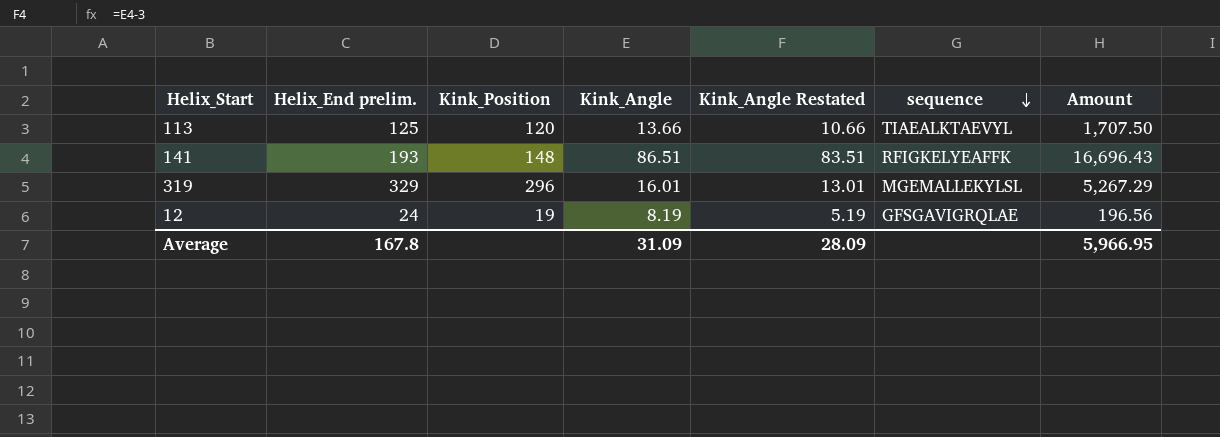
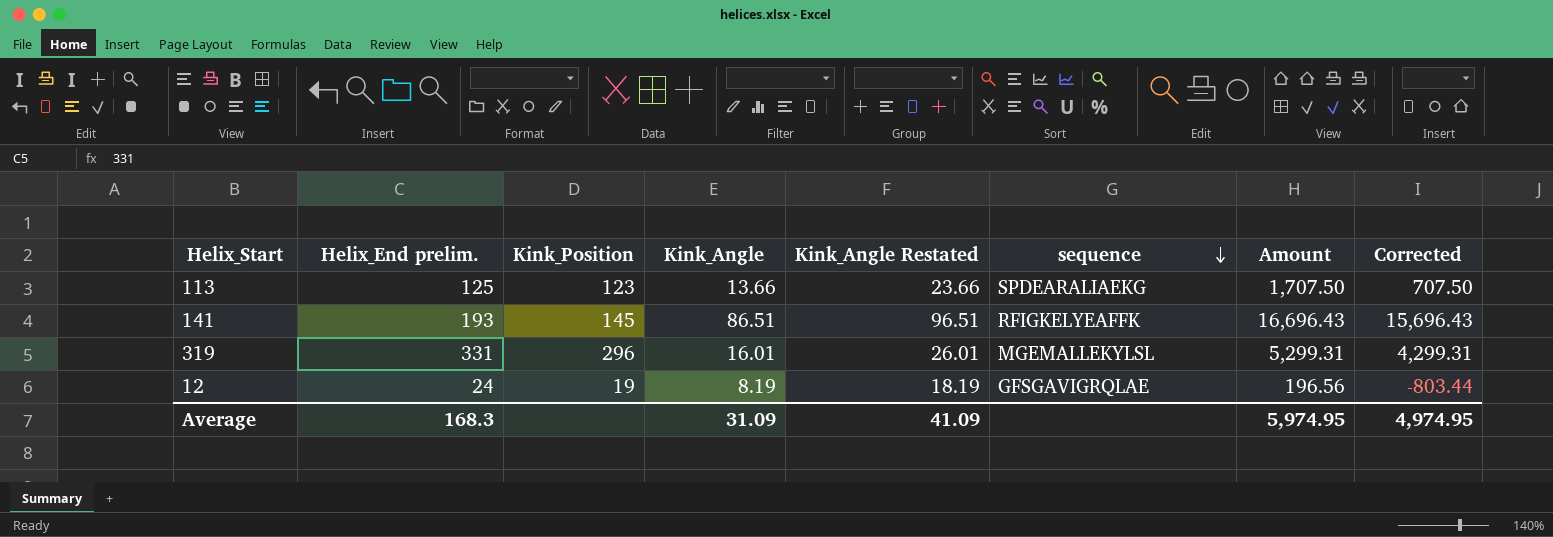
column Kink_Angle Restated | formula: [Kink_Angle] - 3 -> [Kink_Angle] + 10
column Corrected | formula: none -> [Amount] - 1000
113 | Kink_Position: 120 -> 123
113 | sequence: TIAEALKTAEVYL -> SPDEARALIAEKG
141 | Kink_Position: 148 -> 145
319 | Helix_End prelim.: 329 -> 331
319 | Amount: 5,267.29 -> 5,299.31
Average | Helix_End prelim.: 167.8 -> 168.3
Average | Kink_Angle Restated: 28.09 -> 41.09
Average | Amount: 5,966.95 -> 5,974.95

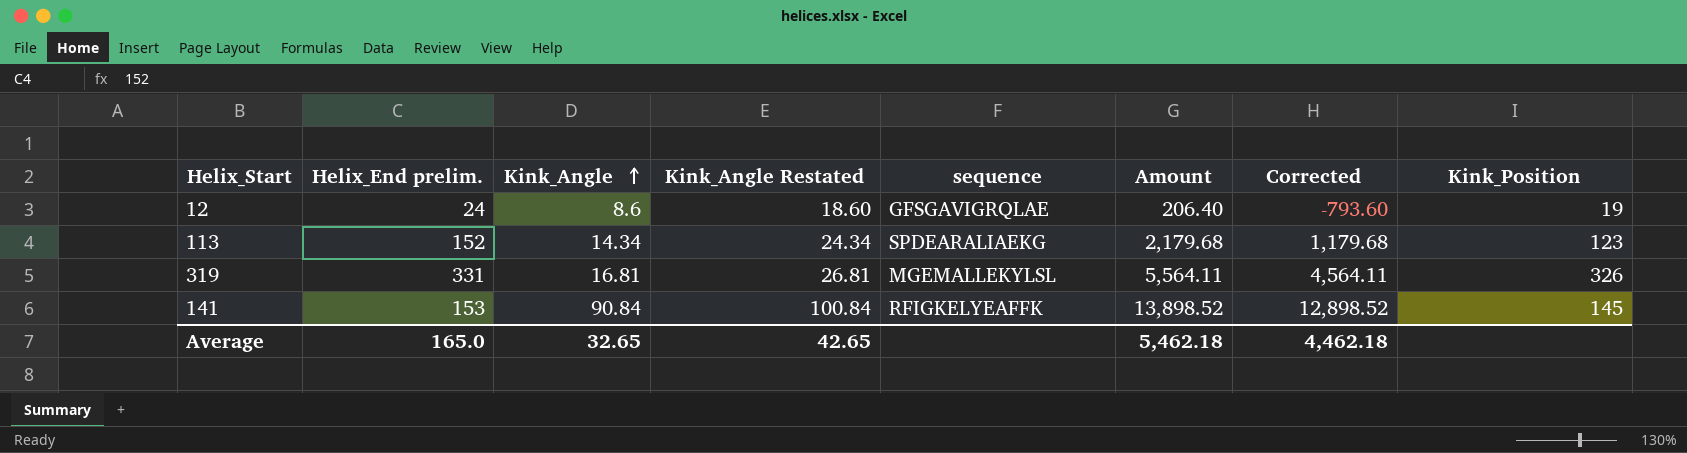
row order: sequence descending -> Kink_Angle ascending
column Kink_Position | position: 3 -> 8
12 | Kink_Angle: 8.19 -> 8.6
12 | Kink_Angle Restated: 18.19 -> 18.60
12 | Amount: 196.56 -> 206.40
12 | Corrected: -803.44 -> -793.60
113 | Helix_End prelim.: 125 -> 152
113 | Kink_Angle: 13.66 -> 14.34
113 | Kink_Angle Restated: 23.66 -> 24.34
113 | Amount: 1,707.50 -> 2,179.68
113 | Corrected: 707.50 -> 1,179.68
319 | Kink_Angle: 16.01 -> 16.81
319 | Kink_Angle Restated: 26.01 -> 26.81
319 | Amount: 5,299.31 -> 5,564.11
319 | Corrected: 4,299.31 -> 4,564.11
319 | Kink_Position: 296 -> 326
141 | Helix_End prelim.: 193 -> 153
141 | Kink_Angle: 86.51 -> 90.84
141 | Kink_Angle Restated: 96.51 -> 100.84
141 | Amount: 16,696.43 -> 13,898.52
141 | Corrected: 15,696.43 -> 12,898.52
Average | Helix_End prelim.: 168.3 -> 165.0
Average | Kink_Angle: 31.09 -> 32.65
Average | Kink_Angle Restated: 41.09 -> 42.65
Average | Amount: 5,974.95 -> 5,462.18
Average | Corrected: 4,974.95 -> 4,462.18

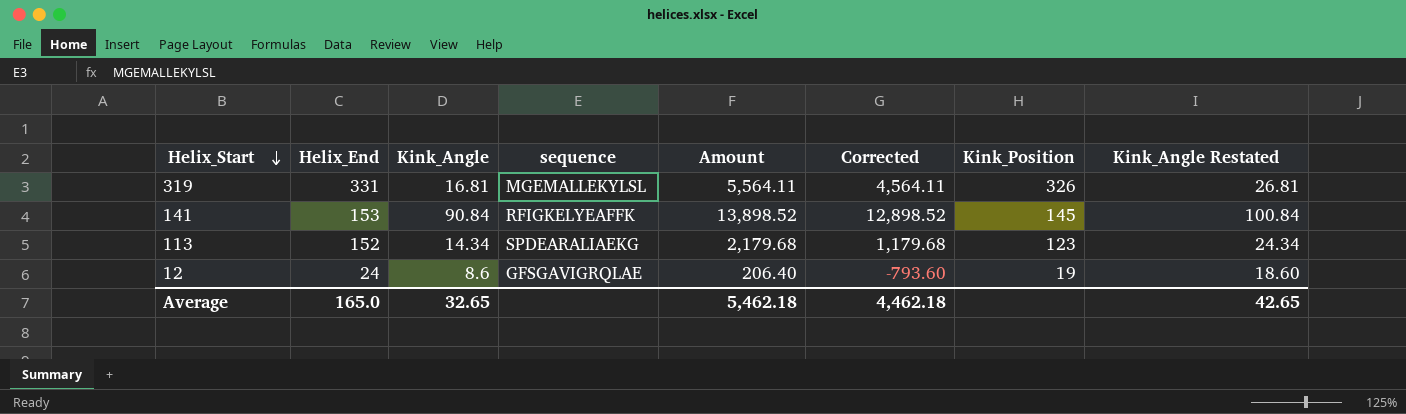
row order: Kink_Angle ascending -> Helix_Start descending
column name: Helix_End prelim. -> Helix_End
column Kink_Angle Restated | position: 4 -> 8

